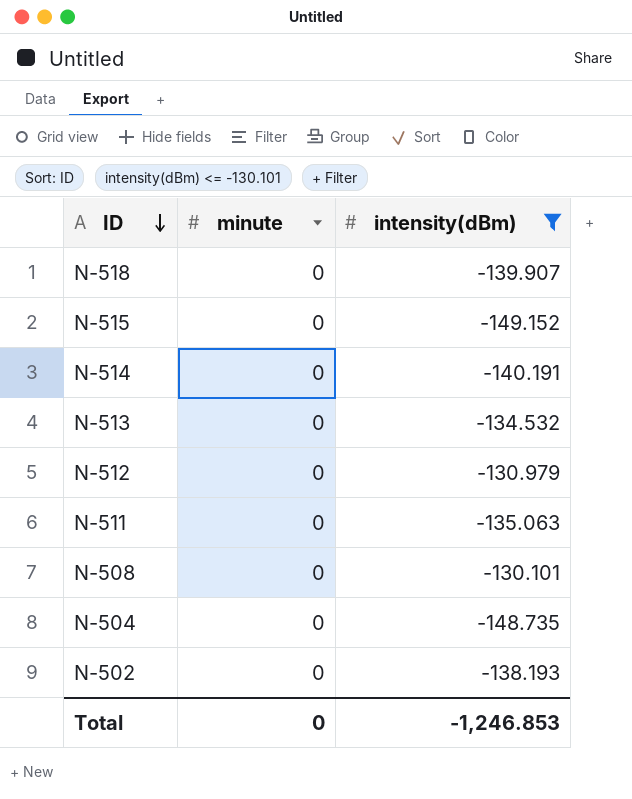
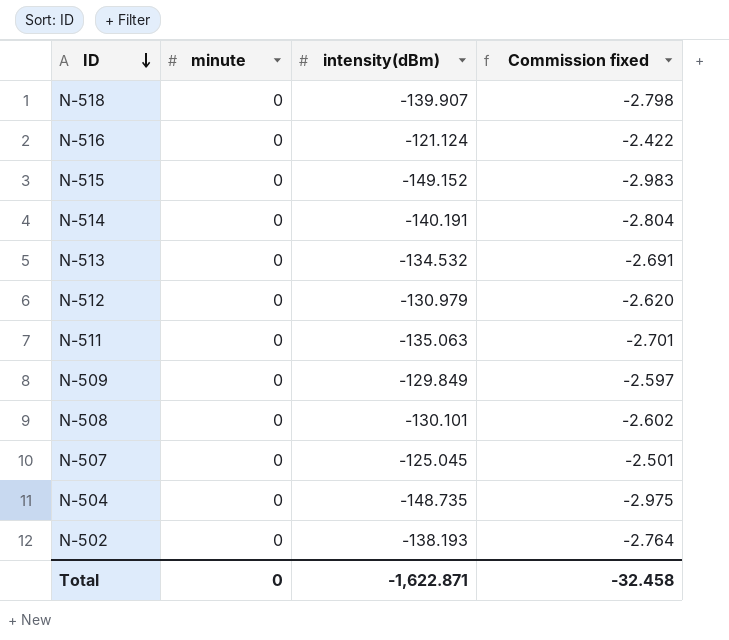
filter: intensity(dBm) <= -130.101 -> none
column Commission fixed | formula: none -> [intensity(dBm)] * 0.02
Total | intensity(dBm): -1,246.853 -> -1,622.871

